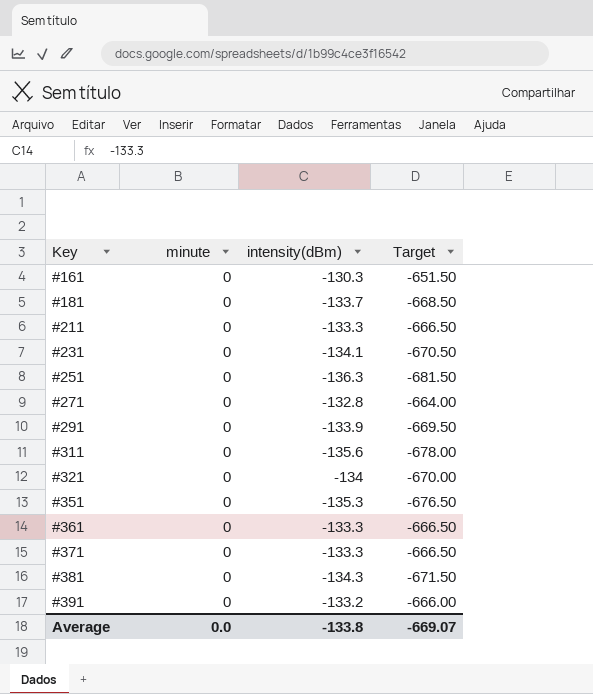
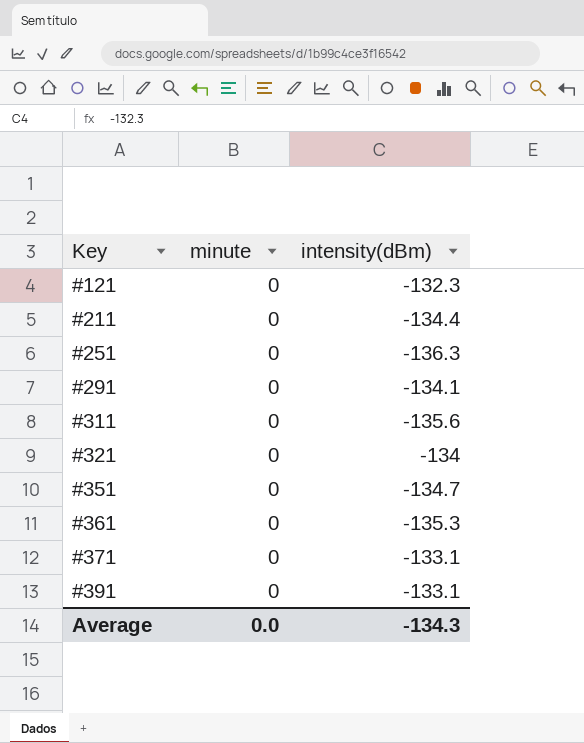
column Target | formula: [intensity(dBm)] * 5 -> none
row #161: 0 | -130.3 | -651.50 -> none
row #181: 0 | -133.7 | -668.50 -> none
row #231: 0 | -134.1 | -670.50 -> none
row #271: 0 | -132.8 | -664.00 -> none
row #381: 0 | -134.3 | -671.50 -> none
row #121: none -> 0 | -132.3
#211 | intensity(dBm): -133.3 -> -134.4
#291 | intensity(dBm): -133.9 -> -134.1
#351 | intensity(dBm): -135.3 -> -134.7
#361 | intensity(dBm): -133.3 -> -135.3
#371 | intensity(dBm): -133.3 -> -133.1
#391 | intensity(dBm): -133.2 -> -133.1
Average | intensity(dBm): -133.8 -> -134.3

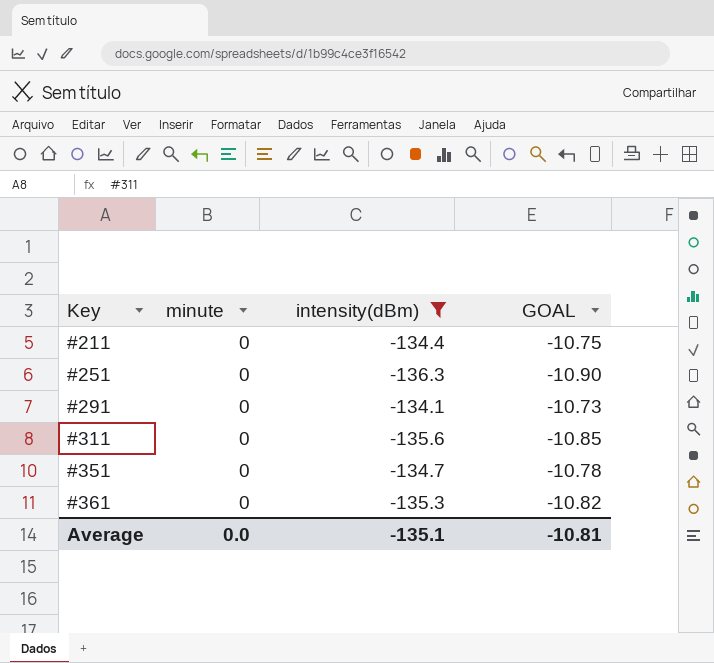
filter: none -> intensity(dBm) <= -134.1
column GOAL | formula: none -> [intensity(dBm)] * 0.08
Average | intensity(dBm): -134.3 -> -135.1

